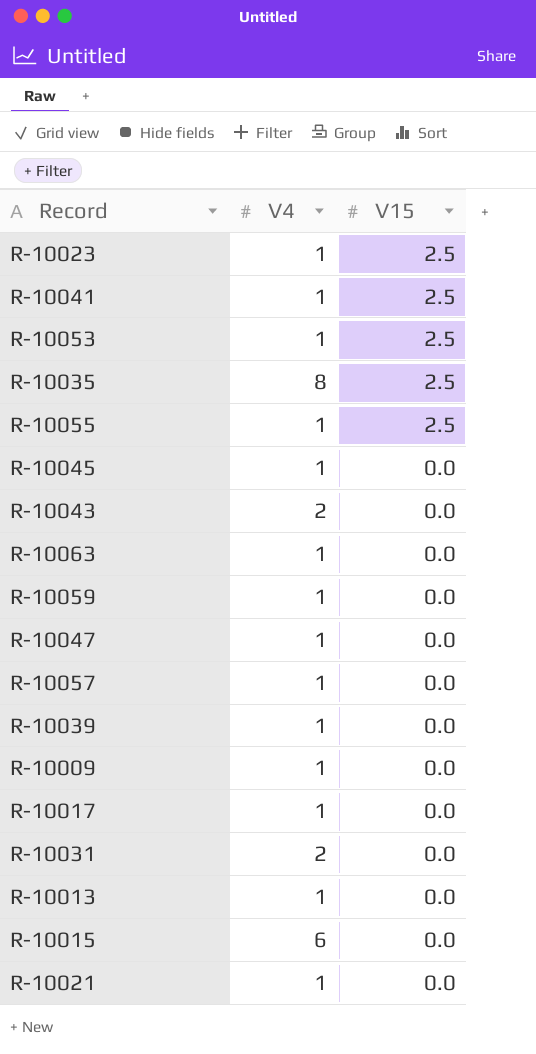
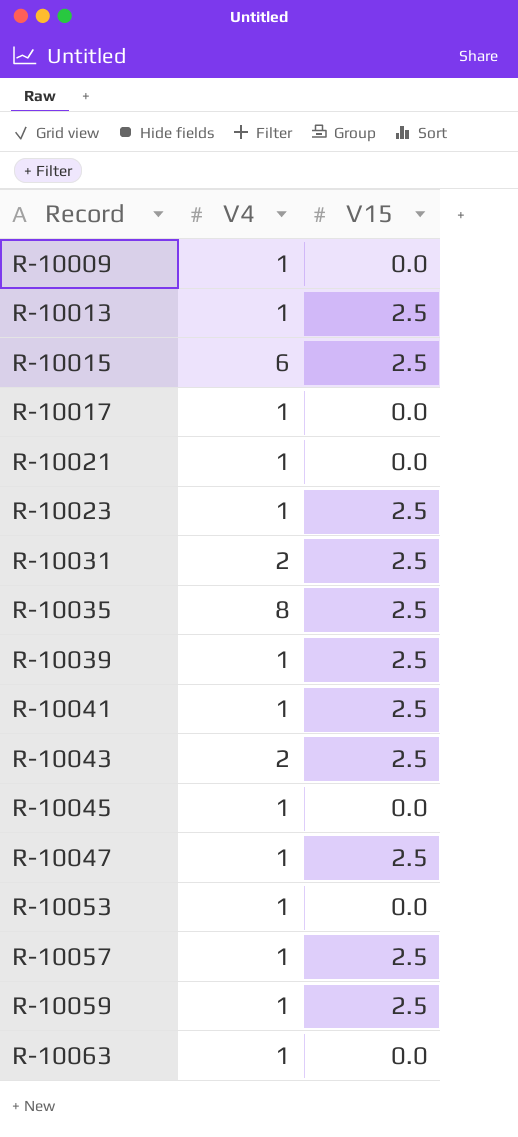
row order: V15 descending -> Record ascending
row R-10055: 1 | 2.5 -> none
R-10013 | V15: 0.0 -> 2.5
R-10015 | V15: 0.0 -> 2.5
R-10031 | V15: 0.0 -> 2.5
R-10039 | V15: 0.0 -> 2.5
R-10043 | V15: 0.0 -> 2.5
R-10047 | V15: 0.0 -> 2.5
R-10053 | V15: 2.5 -> 0.0
R-10057 | V15: 0.0 -> 2.5
R-10059 | V15: 0.0 -> 2.5

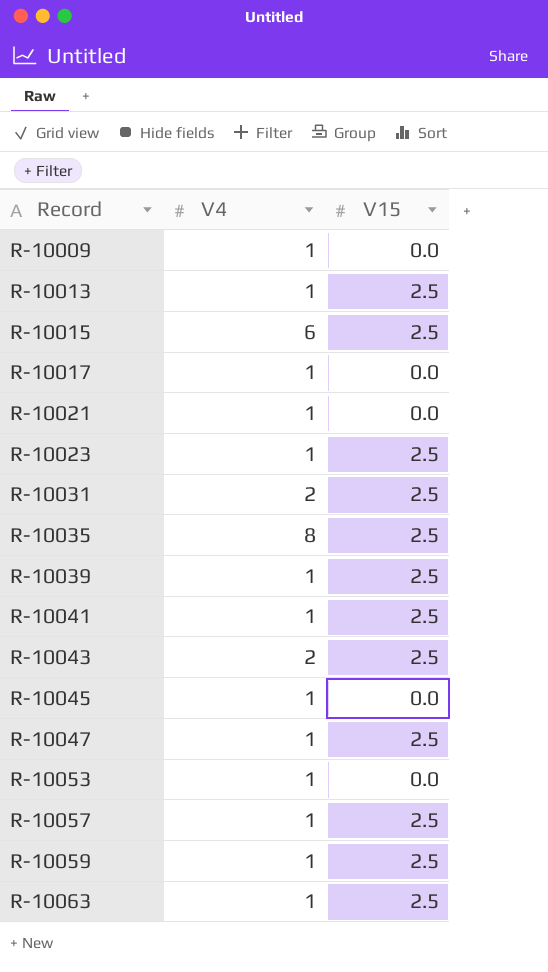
R-10063 | V15: 0.0 -> 2.5

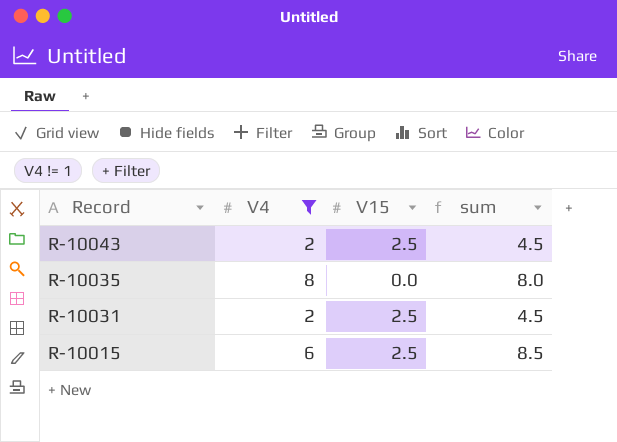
filter: none -> V4 != 1
row order: Record ascending -> Record descending
column sum | formula: none -> [V4] + [V15]
R-10035 | V15: 2.5 -> 0.0

